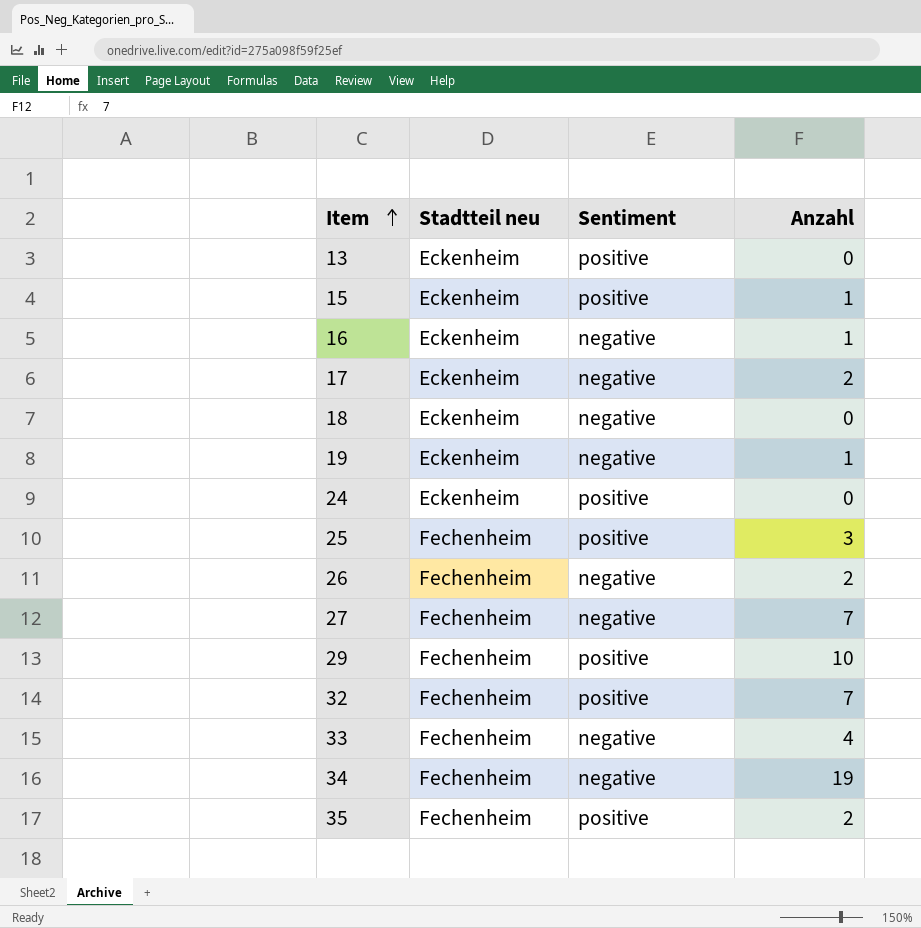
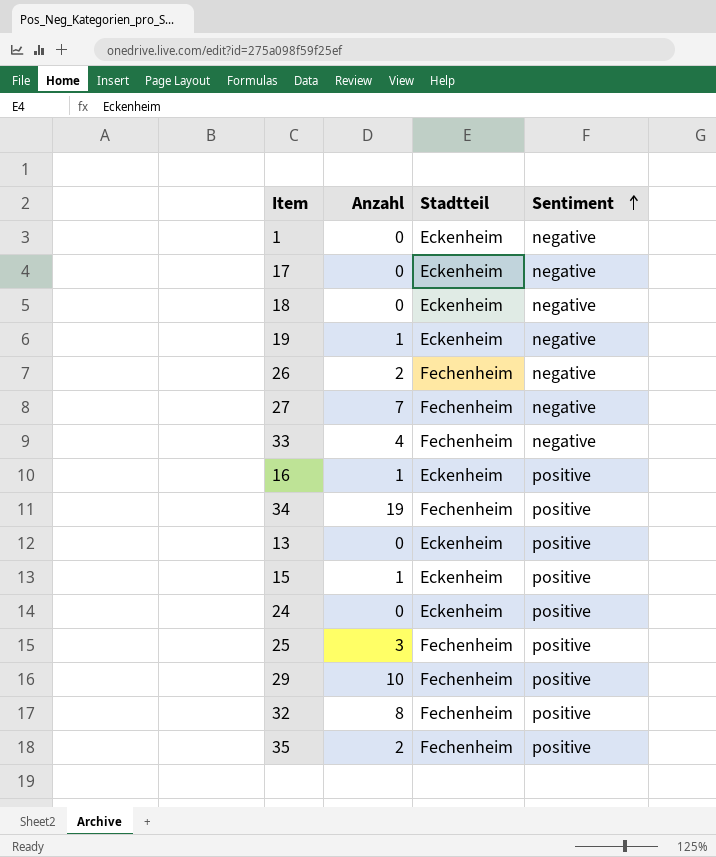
row order: Item ascending -> Sentiment ascending
column Anzahl | position: 4 -> 2
column name: Stadtteil neu -> Stadtteil
row 1: none -> 0 | Eckenheim | negative
17 | Anzahl: 2 -> 0
16 | Sentiment: negative -> positive
34 | Sentiment: negative -> positive
32 | Anzahl: 7 -> 8

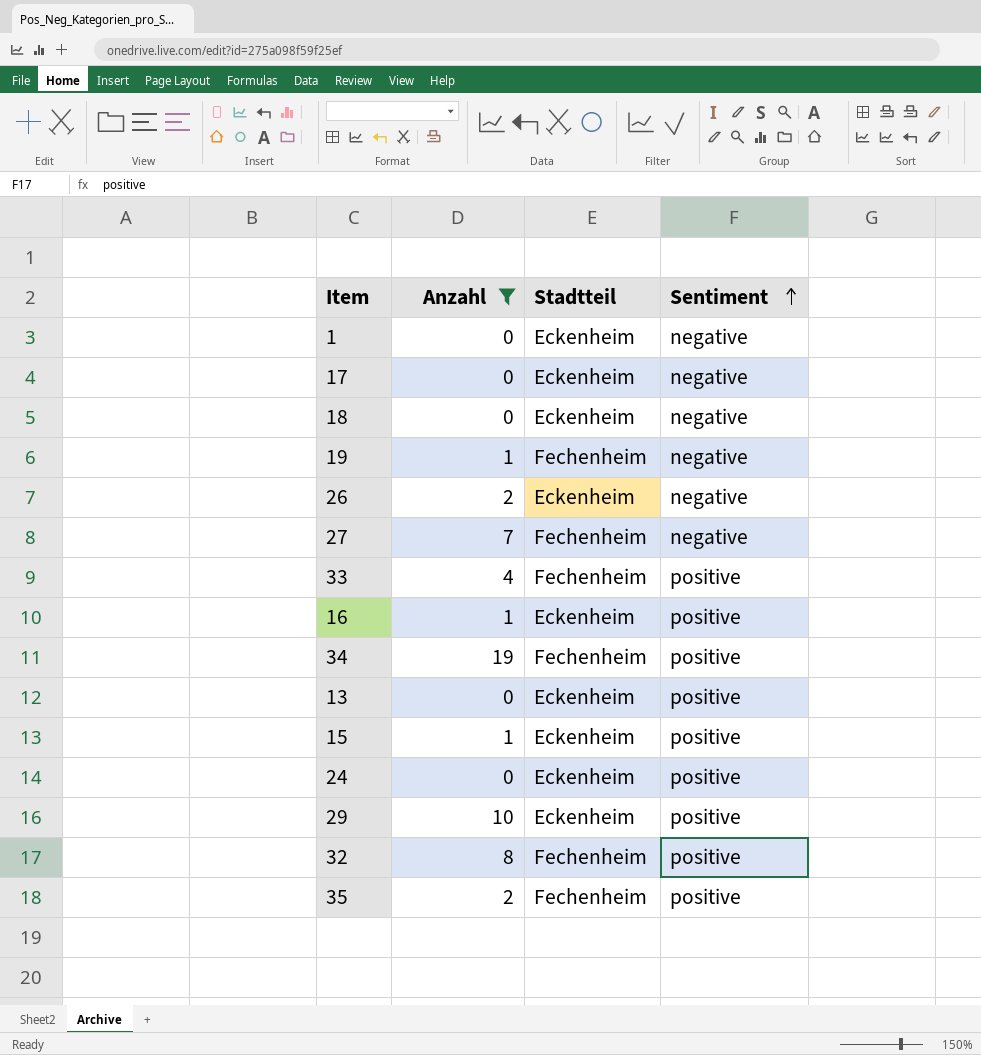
filter: none -> Anzahl != 3
19 | Stadtteil: Eckenheim -> Fechenheim
26 | Stadtteil: Fechenheim -> Eckenheim
33 | Sentiment: negative -> positive
29 | Stadtteil: Fechenheim -> Eckenheim

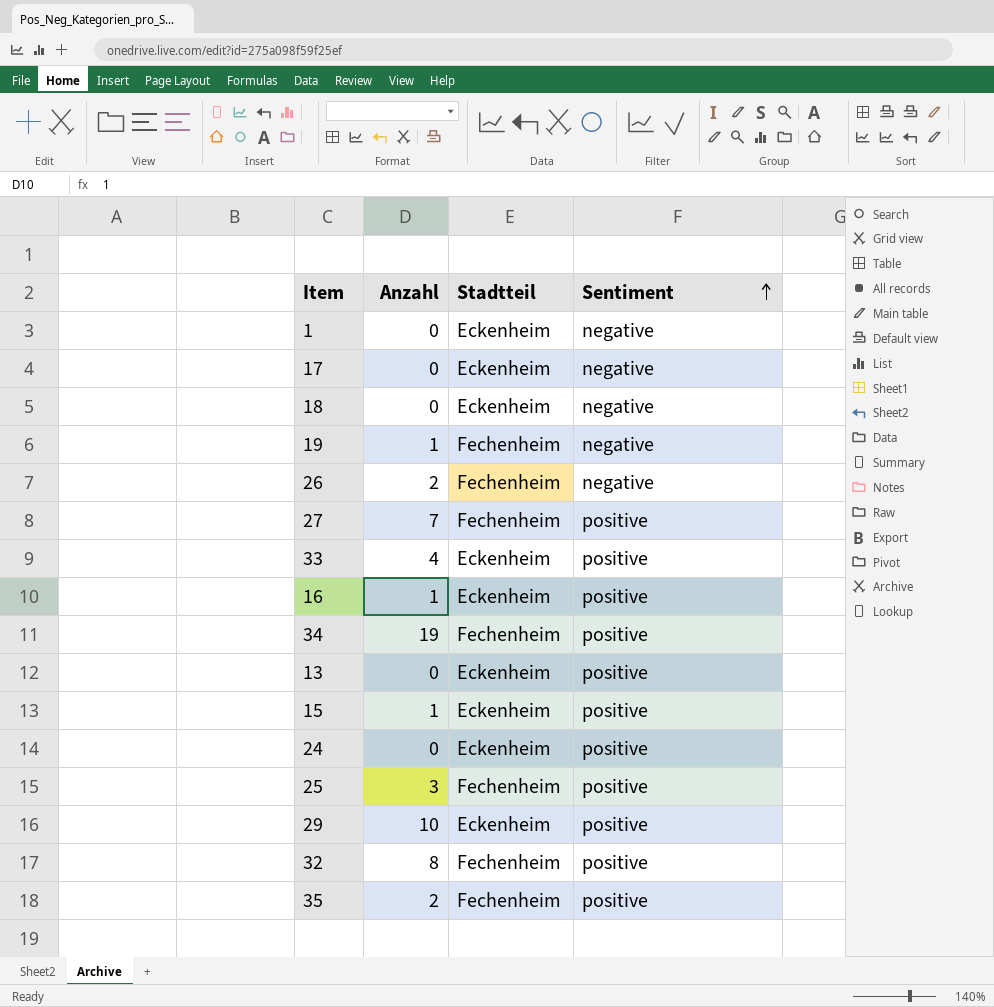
filter: Anzahl != 3 -> none
26 | Stadtteil: Eckenheim -> Fechenheim
27 | Sentiment: negative -> positive
33 | Stadtteil: Fechenheim -> Eckenheim

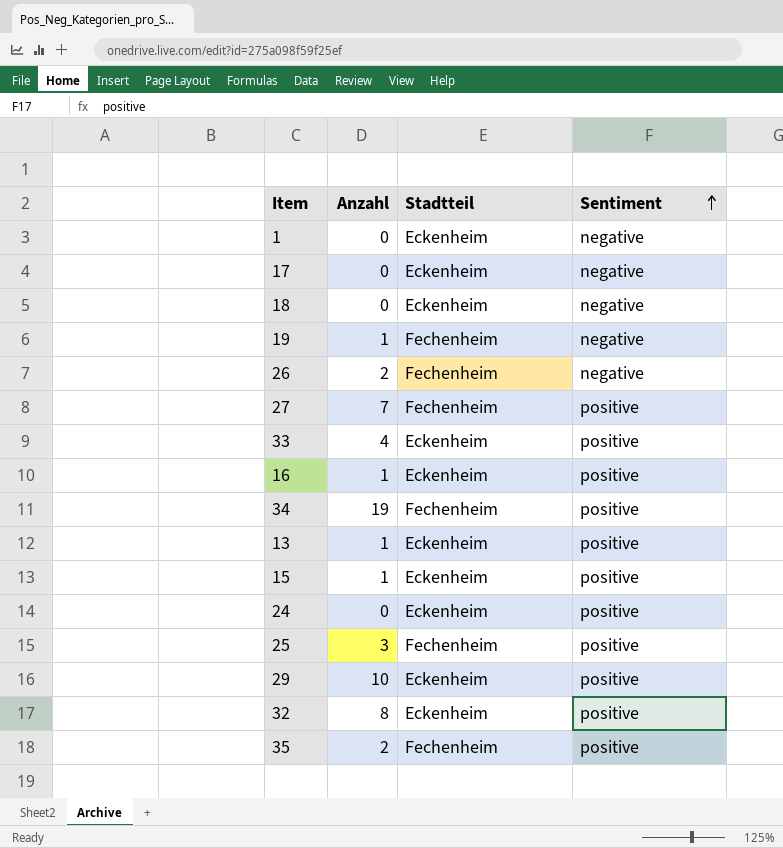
13 | Anzahl: 0 -> 1
32 | Stadtteil: Fechenheim -> Eckenheim

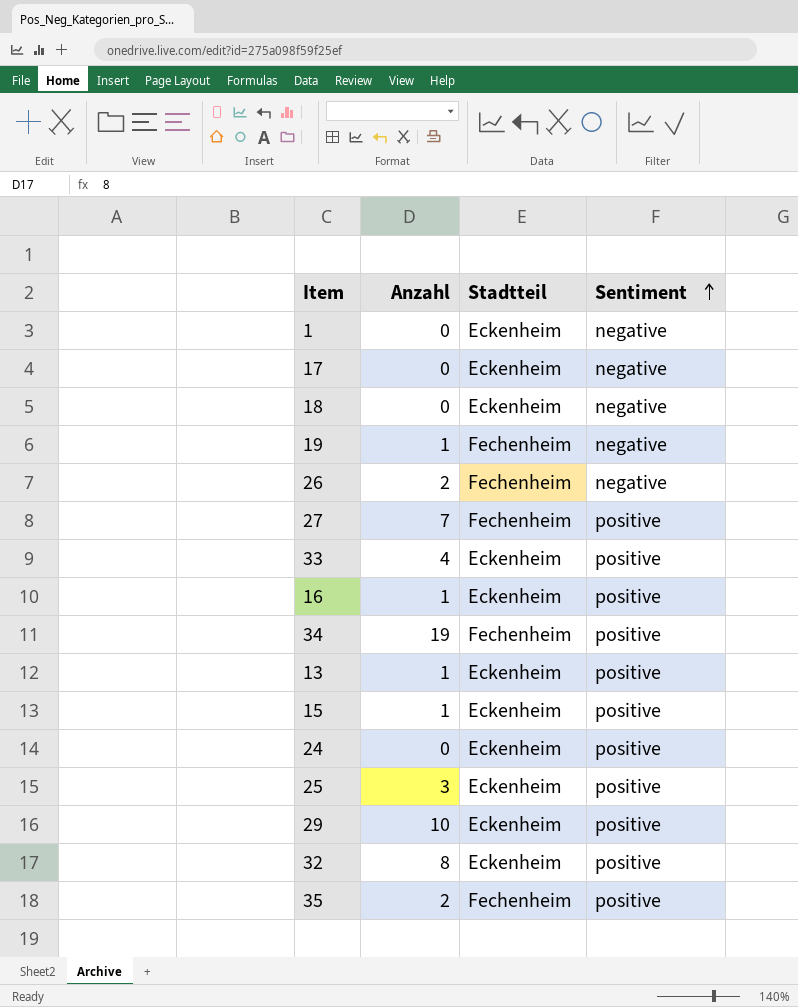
25 | Stadtteil: Fechenheim -> Eckenheim

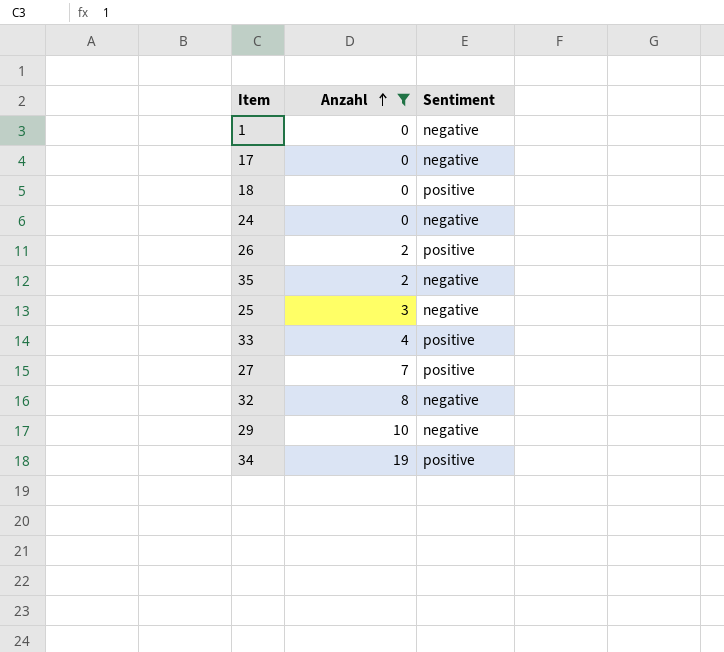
filter: none -> Anzahl != 1
row order: Sentiment ascending -> Anzahl ascending
column Stadtteil | position: 3 -> none
18 | Sentiment: negative -> positive
24 | Sentiment: positive -> negative
26 | Sentiment: negative -> positive
35 | Sentiment: positive -> negative
25 | Sentiment: positive -> negative
32 | Sentiment: positive -> negative
29 | Sentiment: positive -> negative

